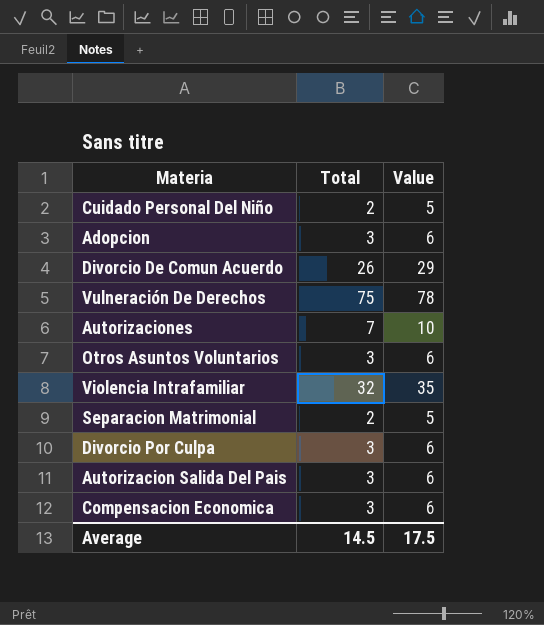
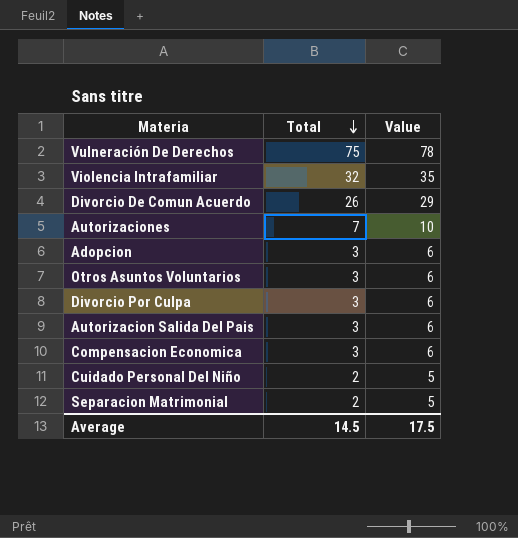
row order: none -> Total descending

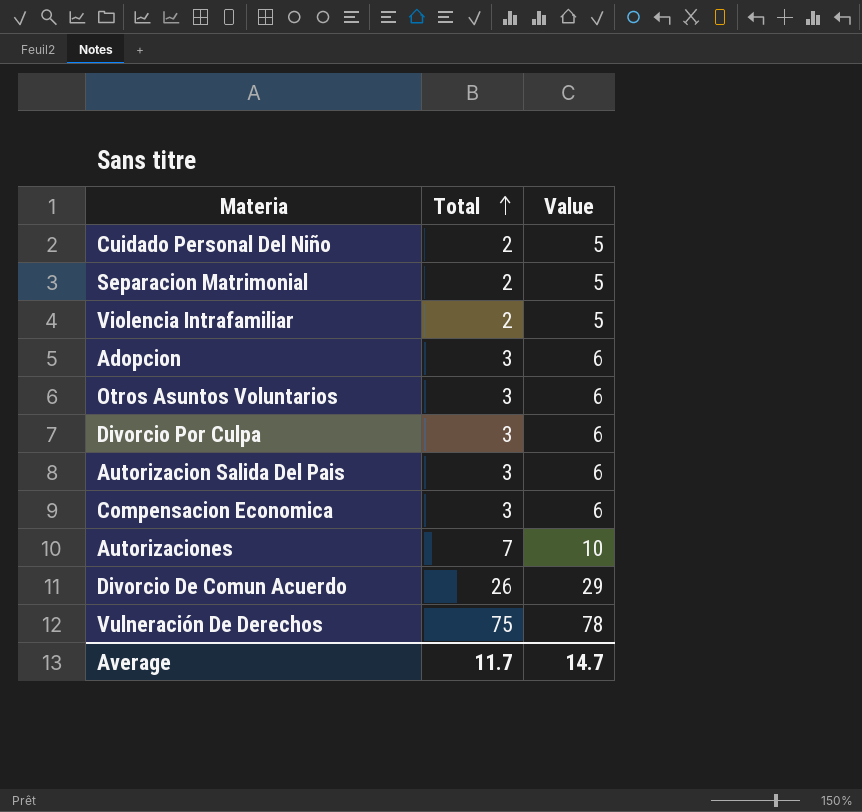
row order: Total descending -> Total ascending
Violencia Intrafamiliar | Total: 32 -> 2
Violencia Intrafamiliar | Value: 35 -> 5
Average | Total: 14.5 -> 11.7
Average | Value: 17.5 -> 14.7

